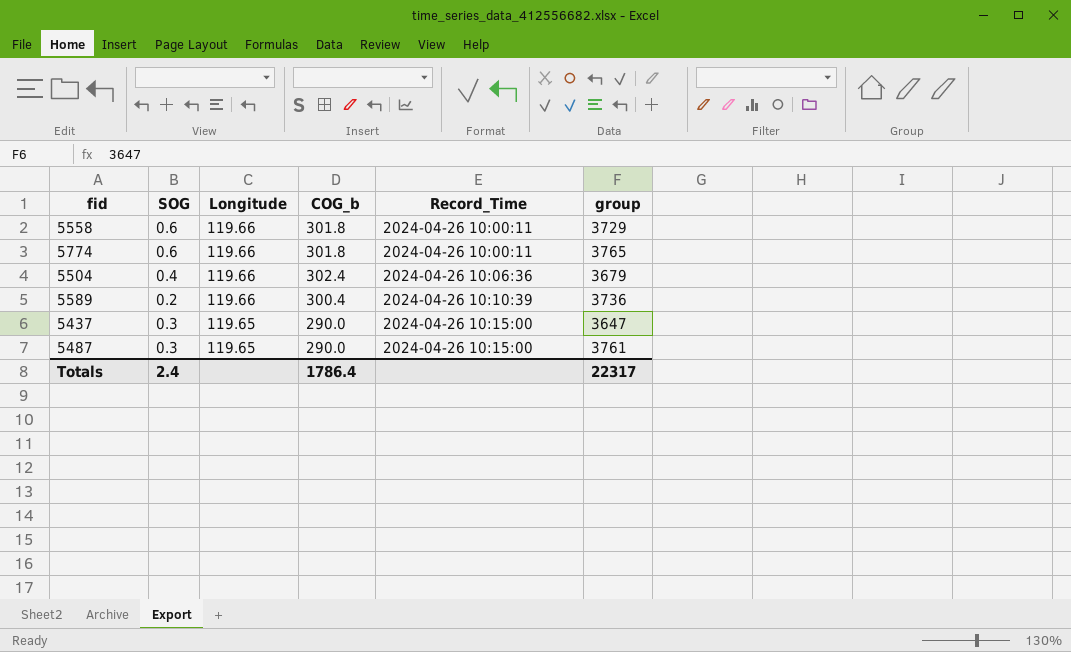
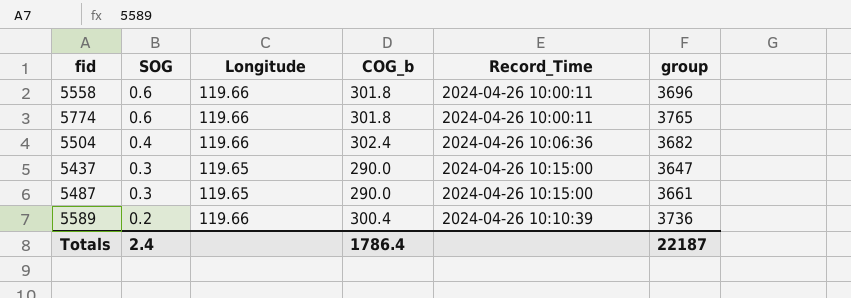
row order: Longitude descending -> SOG descending
5558 | group: 3729 -> 3696
5504 | group: 3679 -> 3682
5487 | group: 3761 -> 3661
Totals | group: 22317 -> 22187

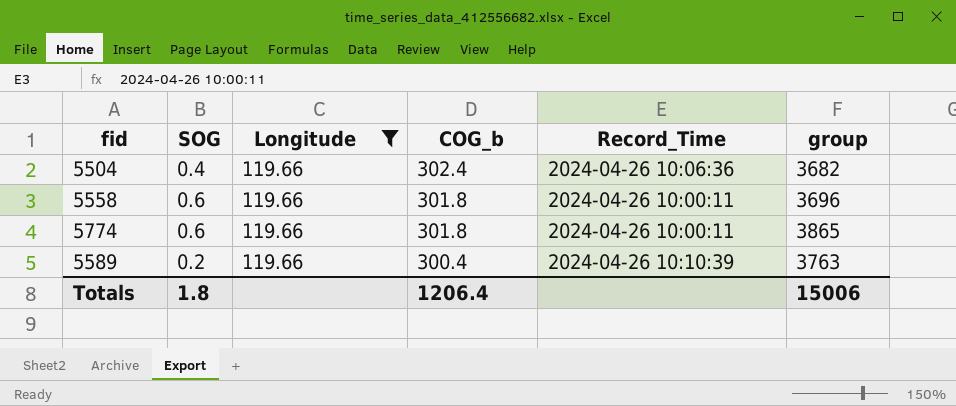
filter: none -> Longitude = 119.66
row order: SOG descending -> COG_b descending
5774 | group: 3765 -> 3865
5589 | group: 3736 -> 3763
Totals | SOG: 2.4 -> 1.8
Totals | COG_b: 1786.4 -> 1206.4
Totals | group: 22187 -> 15006

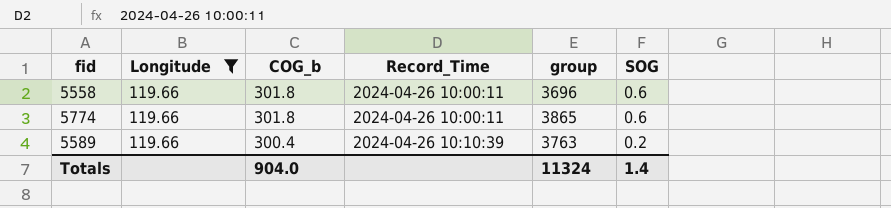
column SOG | position: 2 -> 6
row 5504: 0.4 | 119.66 | 302.4 | 2024-04-26 10:06:36 | 3682 -> none
Totals | COG_b: 1206.4 -> 904.0
Totals | group: 15006 -> 11324
Totals | SOG: 1.8 -> 1.4

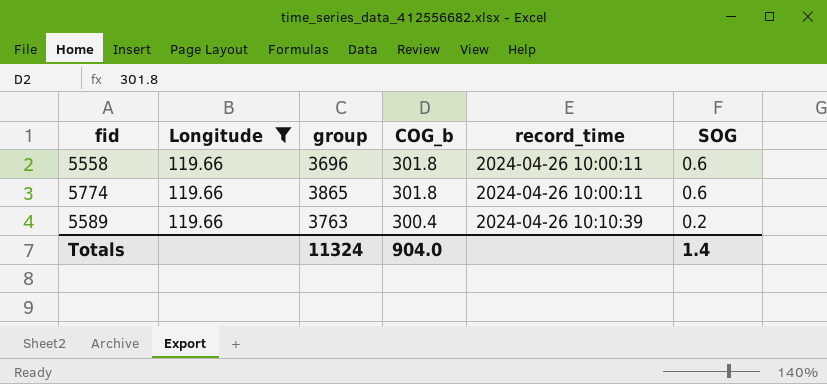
column group | position: 5 -> 3
column name: Record_Time -> record_time

